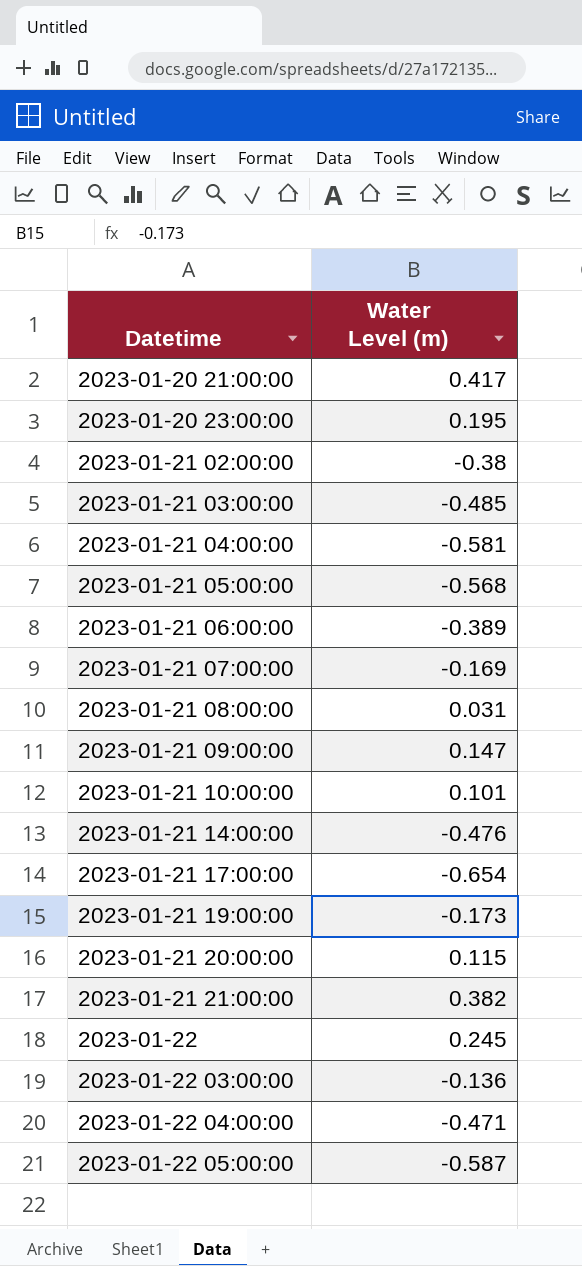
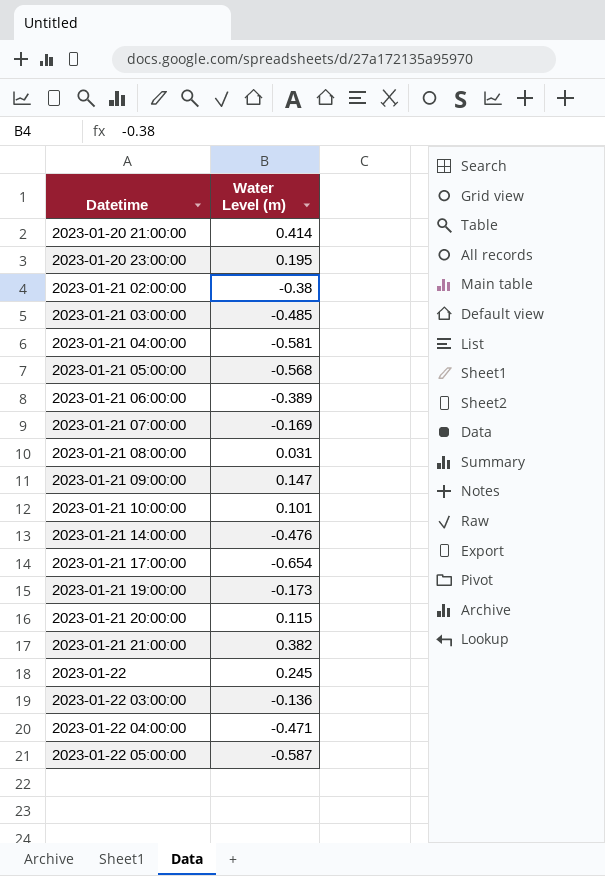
2023-01-20 21:00:00 | Water Level (m): 0.417 -> 0.414

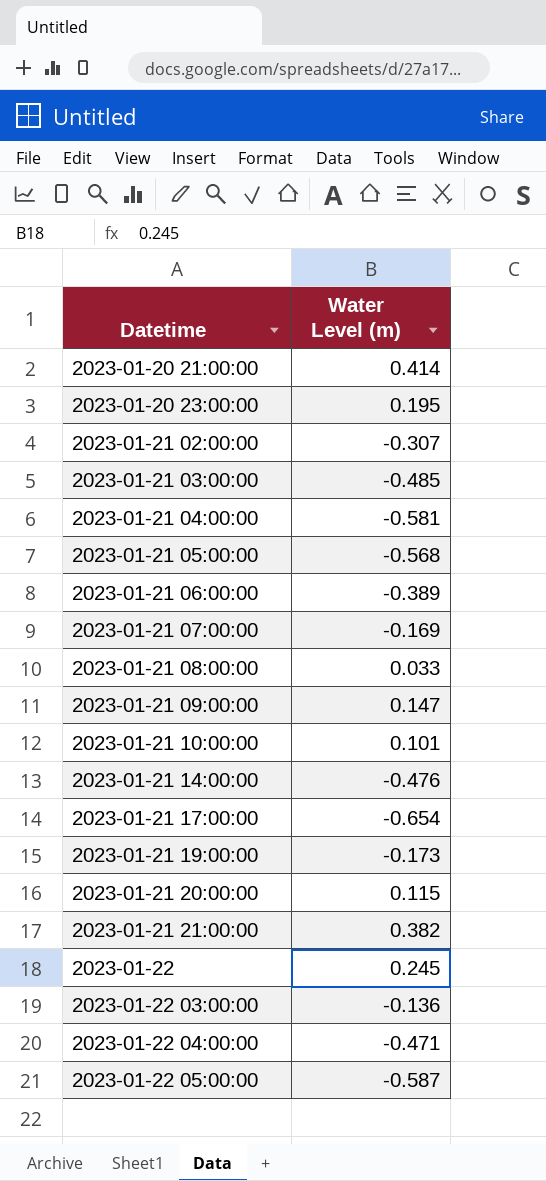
2023-01-21 02:00:00 | Water Level (m): -0.38 -> -0.307
2023-01-21 08:00:00 | Water Level (m): 0.031 -> 0.033

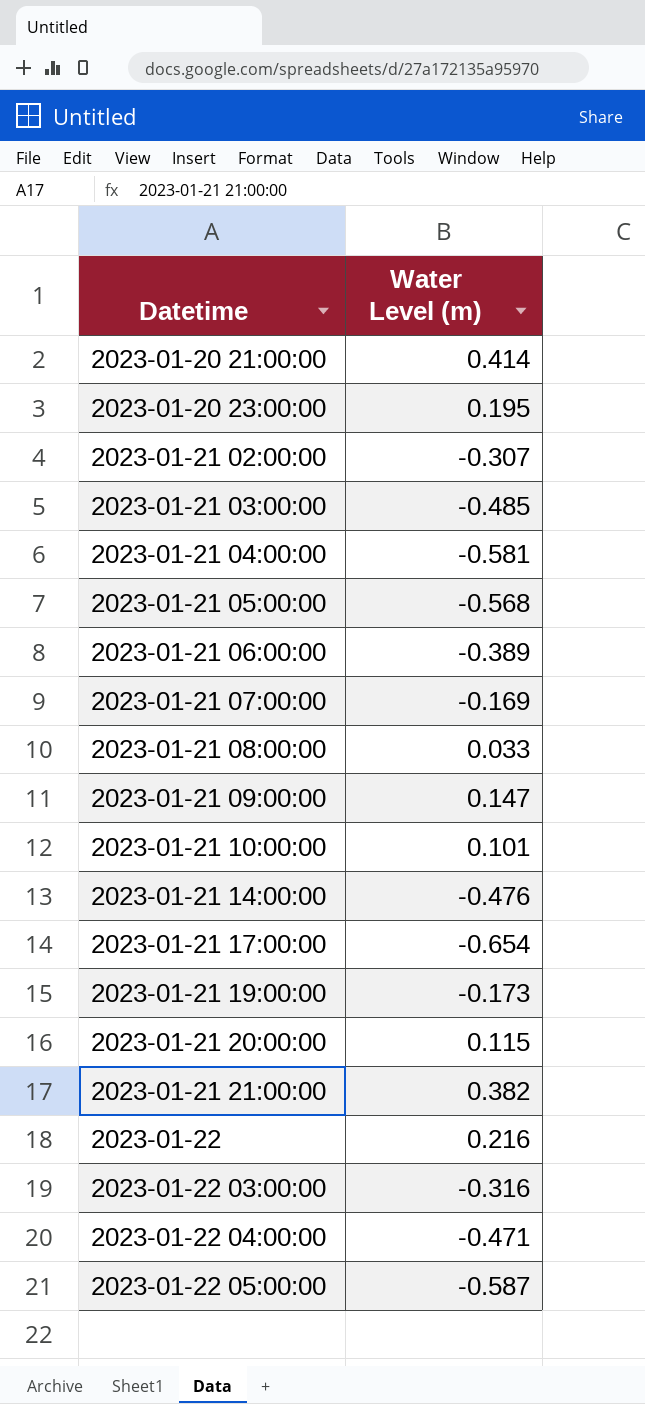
2023-01-22 | Water Level (m): 0.245 -> 0.216
2023-01-22 03:00:00 | Water Level (m): -0.136 -> -0.316

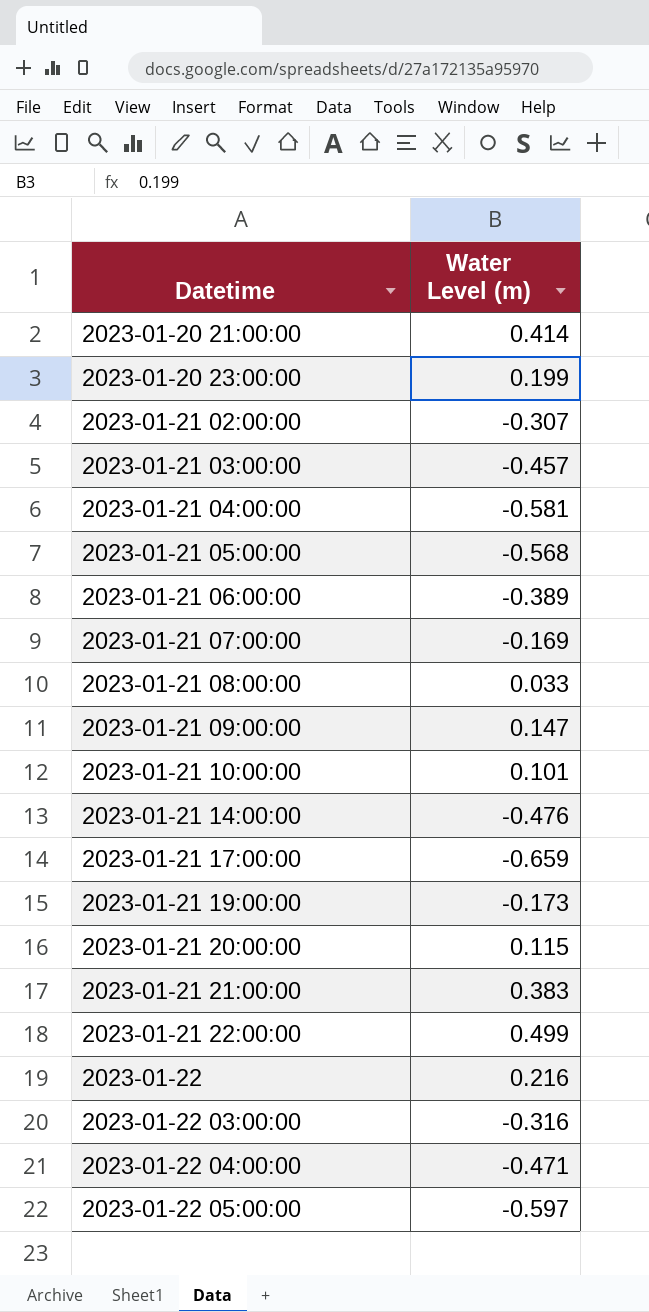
2023-01-20 23:00:00 | Water Level (m): 0.195 -> 0.199
2023-01-21 03:00:00 | Water Level (m): -0.485 -> -0.457
2023-01-21 17:00:00 | Water Level (m): -0.654 -> -0.659
2023-01-21 21:00:00 | Water Level (m): 0.382 -> 0.383
row 2023-01-21 22:00:00: none -> 0.499
2023-01-22 05:00:00 | Water Level (m): -0.587 -> -0.597

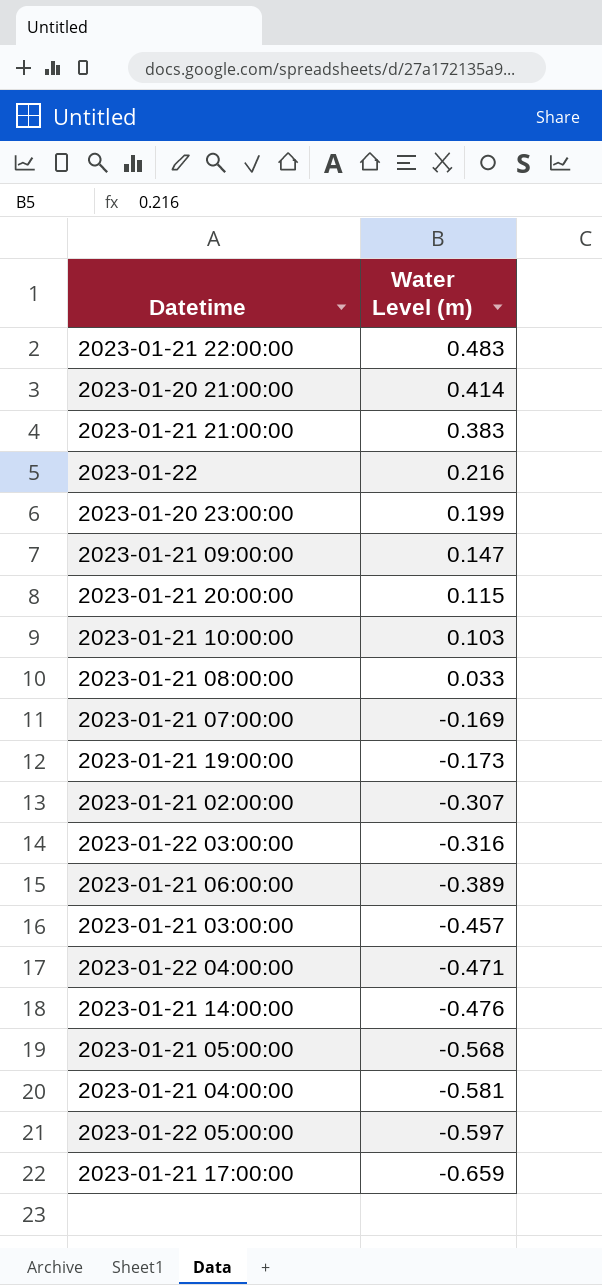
row order: Datetime ascending -> Water Level (m) descending
2023-01-21 22:00:00 | Water Level (m): 0.499 -> 0.483
2023-01-21 10:00:00 | Water Level (m): 0.101 -> 0.103

